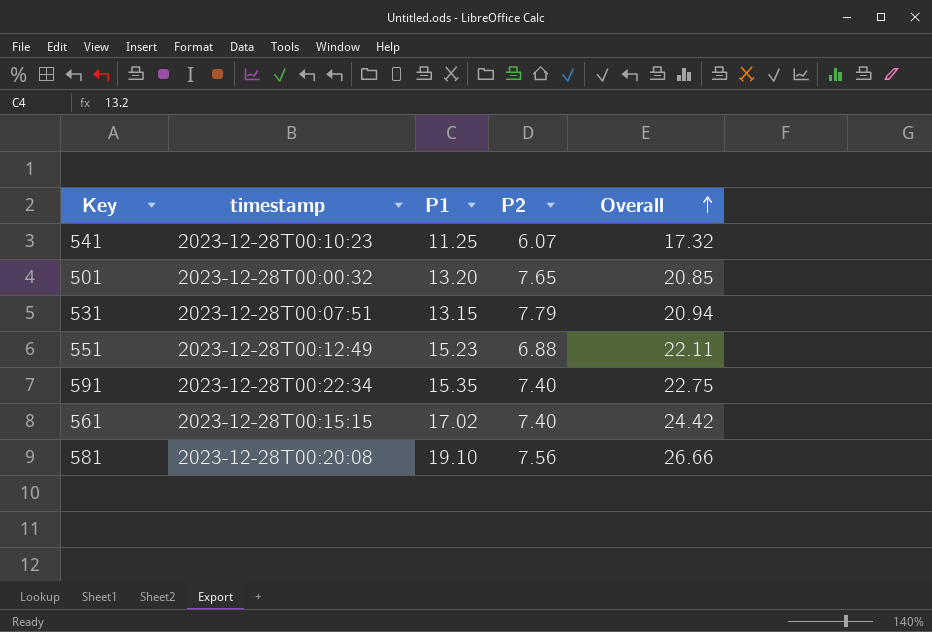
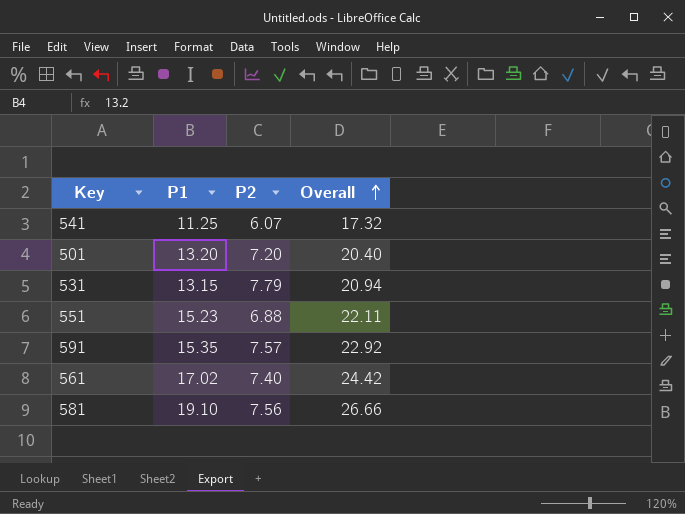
column timestamp | position: 2 -> none
501 | P2: 7.65 -> 7.20
501 | Overall: 20.85 -> 20.40
591 | P2: 7.40 -> 7.57
591 | Overall: 22.75 -> 22.92

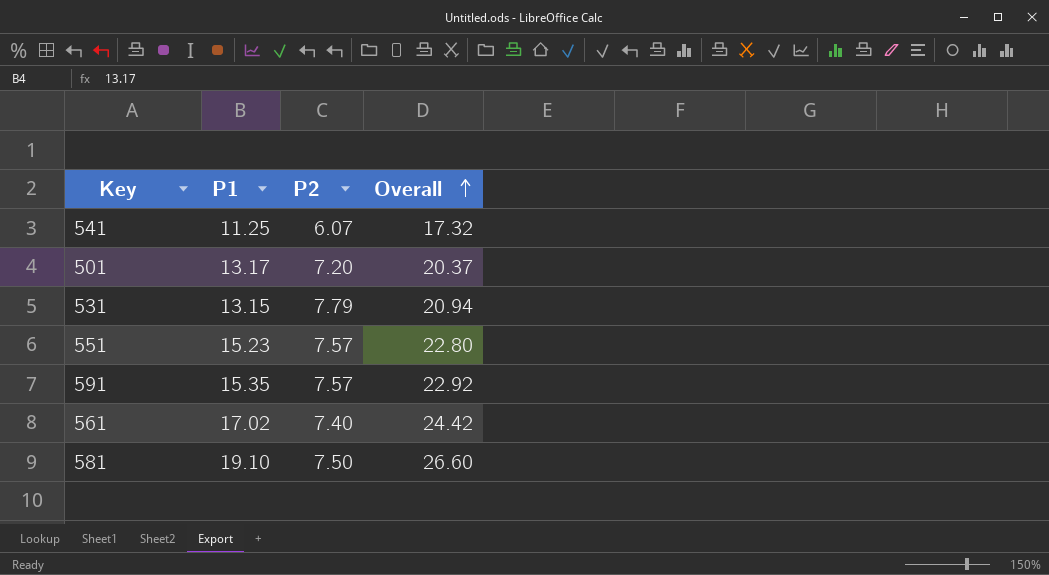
501 | P1: 13.20 -> 13.17
501 | Overall: 20.40 -> 20.37
551 | P2: 6.88 -> 7.57
551 | Overall: 22.11 -> 22.80
581 | P2: 7.56 -> 7.50
581 | Overall: 26.66 -> 26.60

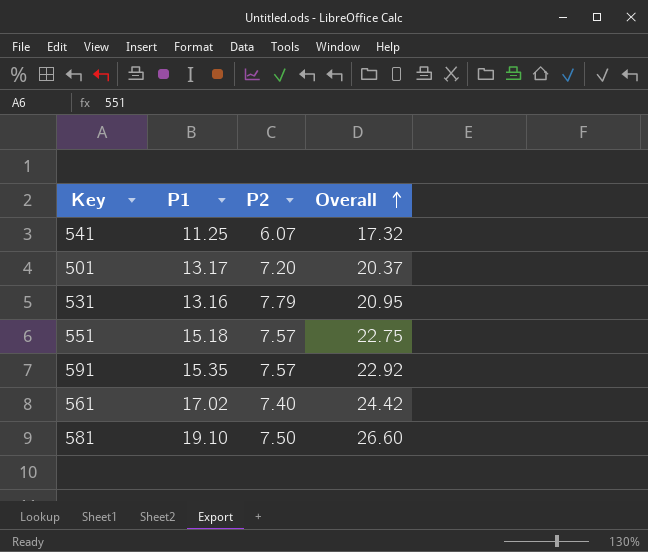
531 | P1: 13.15 -> 13.16
531 | Overall: 20.94 -> 20.95
551 | P1: 15.23 -> 15.18
551 | Overall: 22.80 -> 22.75

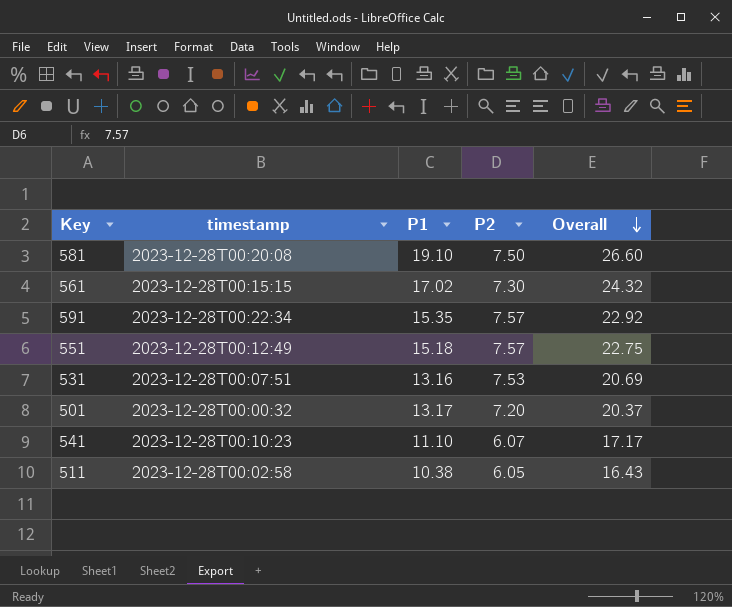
row order: Overall ascending -> Overall descending
column timestamp | position: none -> 2
561 | P2: 7.40 -> 7.30
561 | Overall: 24.42 -> 24.32
531 | P2: 7.79 -> 7.53
531 | Overall: 20.95 -> 20.69
541 | P1: 11.25 -> 11.10
541 | Overall: 17.32 -> 17.17
row 511: none -> 2023-12-28T00:02:58 | 10.38 | 6.05 | 16.43

